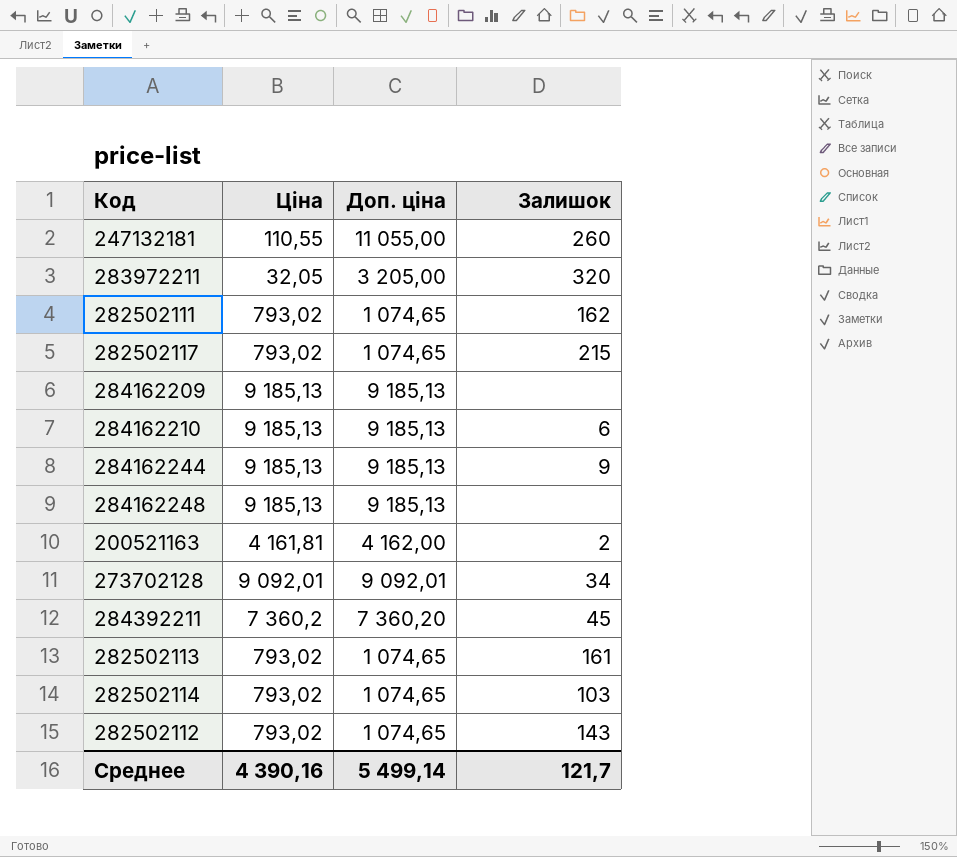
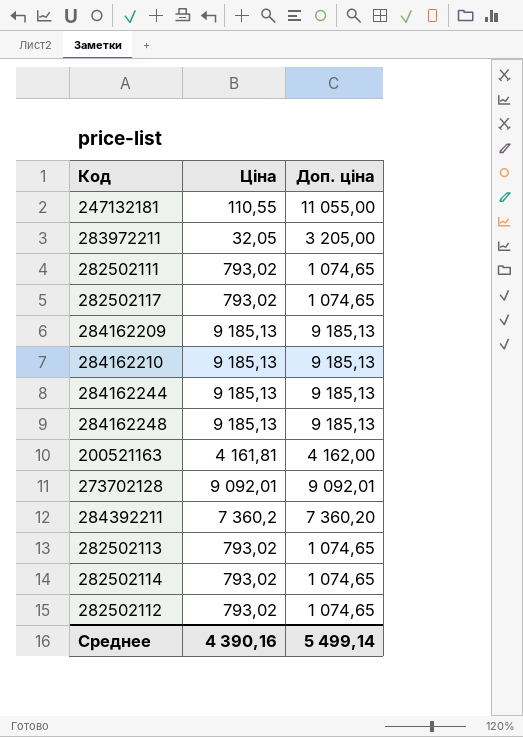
column Залишок | position: 4 -> none

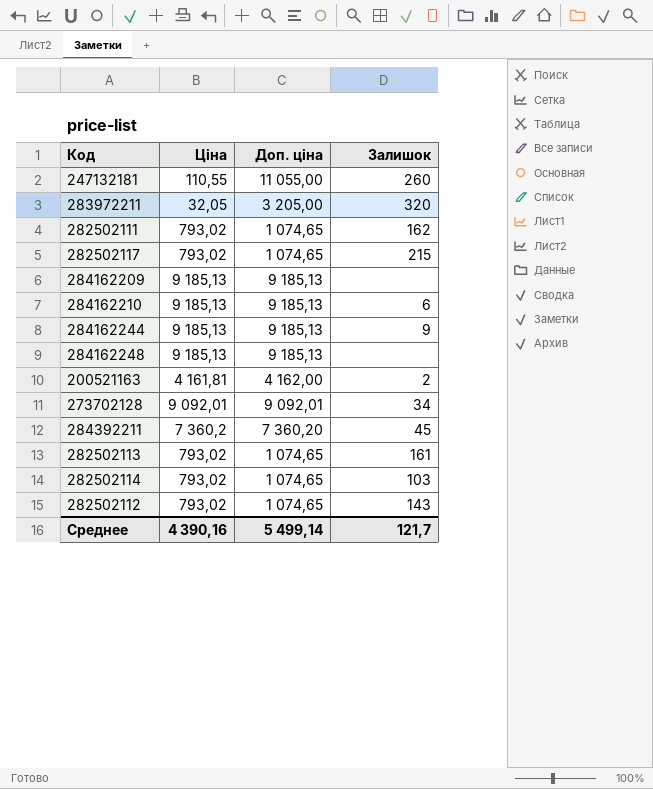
column Залишок | position: none -> 4

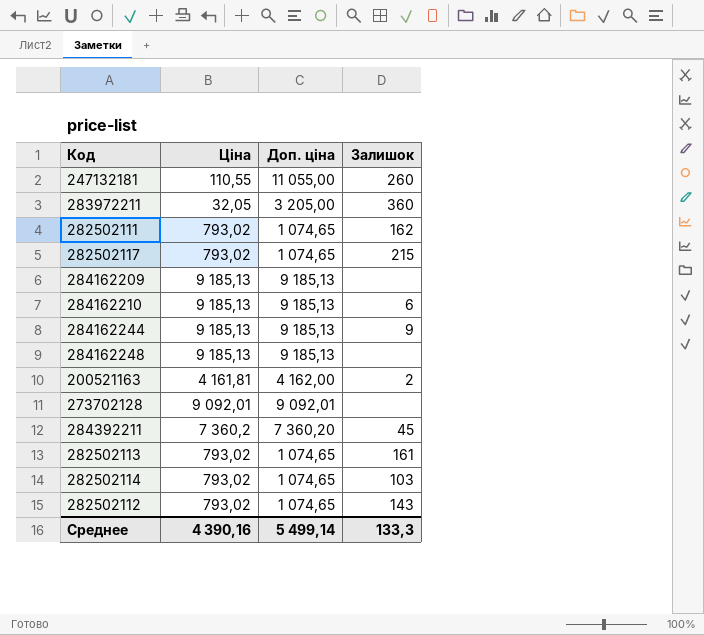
283972211 | Залишок: 320 -> 360
273702128 | Залишок: 34 -> none
Среднее | Залишок: 121,7 -> 133,3

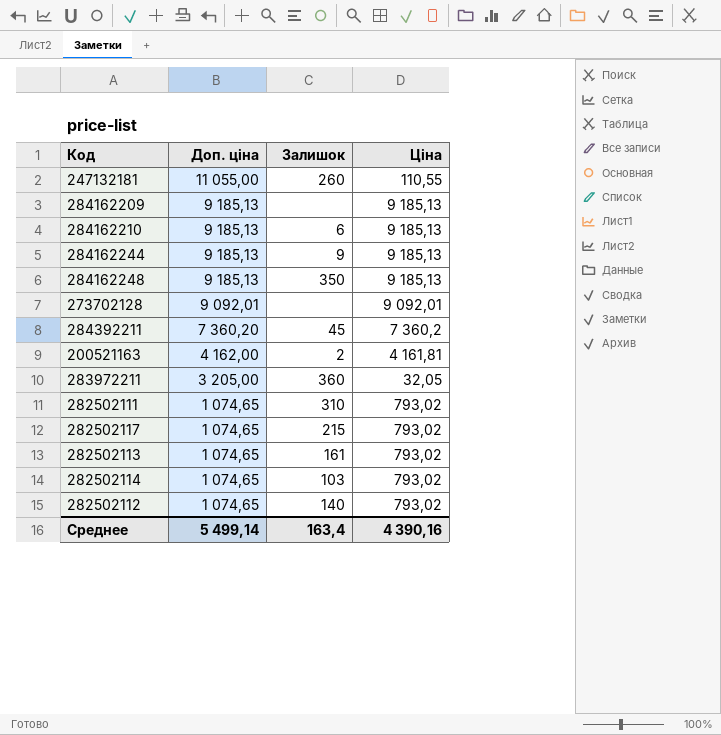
row order: none -> Доп. ціна descending
column Ціна | position: 2 -> 4
284162248 | Залишок: none -> 350
282502111 | Залишок: 162 -> 310
282502112 | Залишок: 143 -> 140
Среднее | Залишок: 133,3 -> 163,4

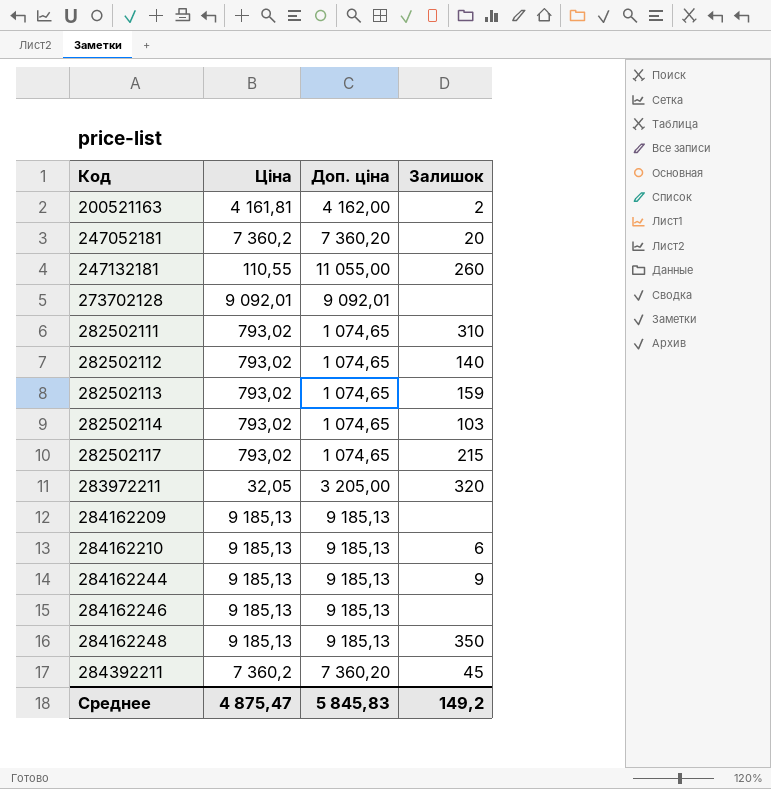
row order: Доп. ціна descending -> Код ascending
column Ціна | position: 4 -> 2
row 247052181: none -> 7 360,2 | 7 360,20 | 20
282502113 | Залишок: 161 -> 159
283972211 | Залишок: 360 -> 320
row 284162246: none -> 9 185,13 | 9 185,13 | none
Среднее | Ціна: 4 390,16 -> 4 875,47
Среднее | Доп. ціна: 5 499,14 -> 5 845,83
Среднее | Залишок: 163,4 -> 149,2

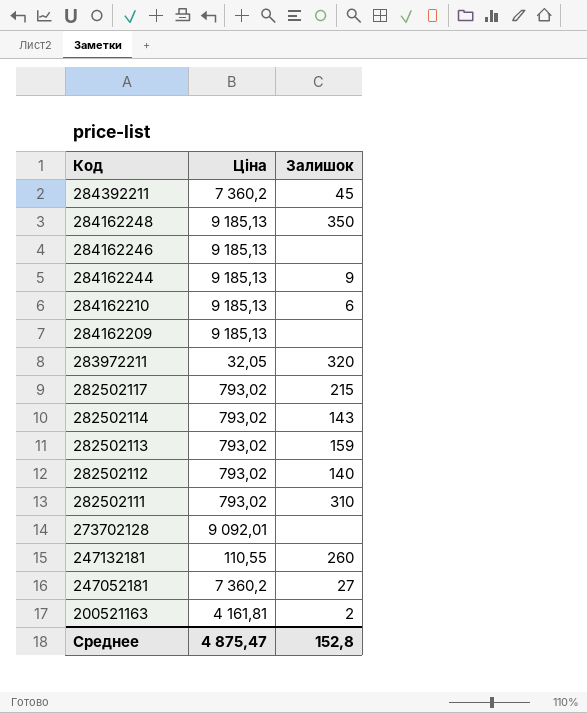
row order: Код ascending -> Код descending
column Доп. ціна | position: 3 -> none
282502114 | Залишок: 103 -> 143
247052181 | Залишок: 20 -> 27
Среднее | Залишок: 149,2 -> 152,8

